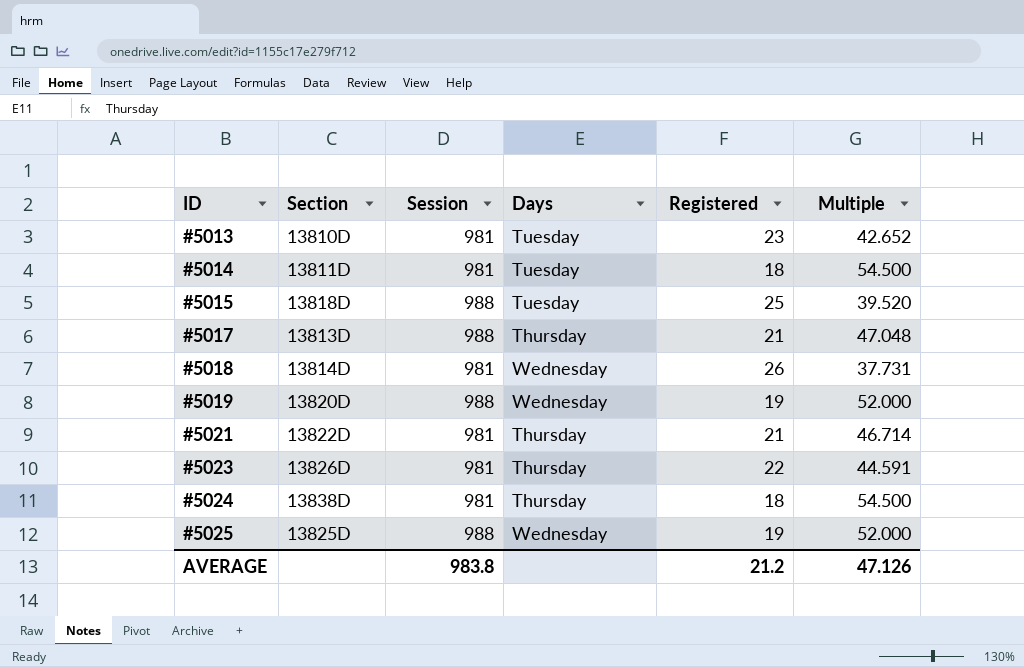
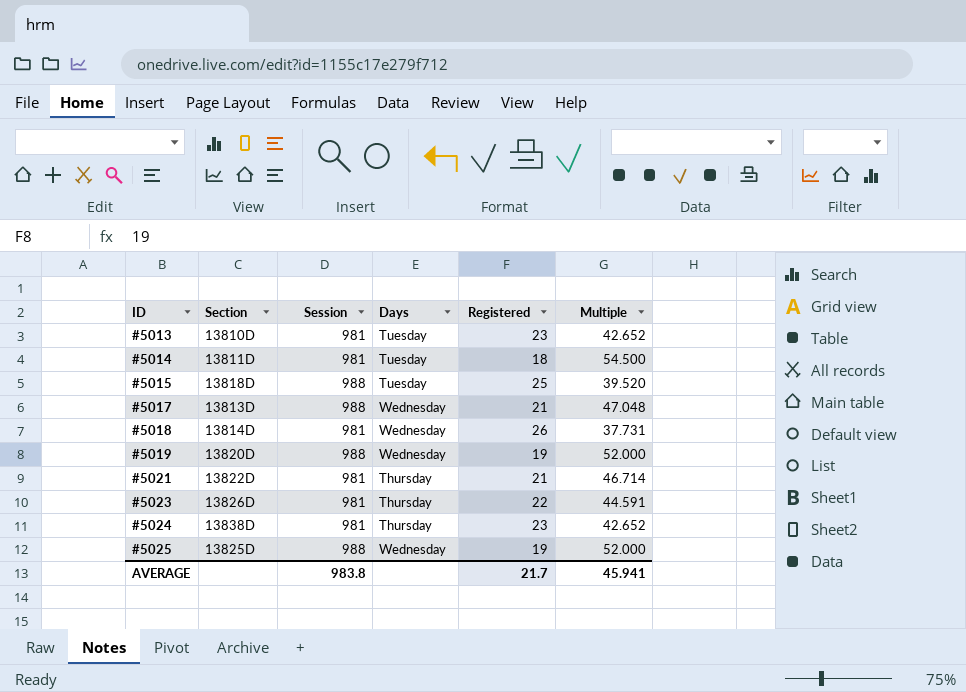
#5017 | Days: Thursday -> Wednesday
#5024 | Registered: 18 -> 23
#5024 | Multiple: 54.500 -> 42.652
AVERAGE | Registered: 21.2 -> 21.7
AVERAGE | Multiple: 47.126 -> 45.941

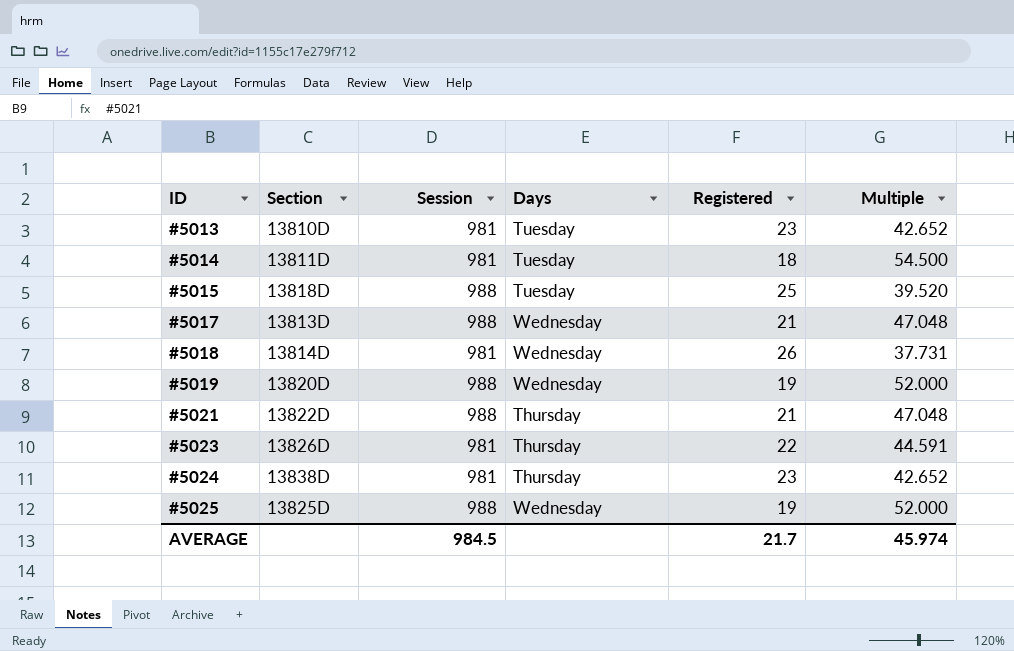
#5021 | Session: 981 -> 988
#5021 | Multiple: 46.714 -> 47.048
AVERAGE | Session: 983.8 -> 984.5
AVERAGE | Multiple: 45.941 -> 45.974

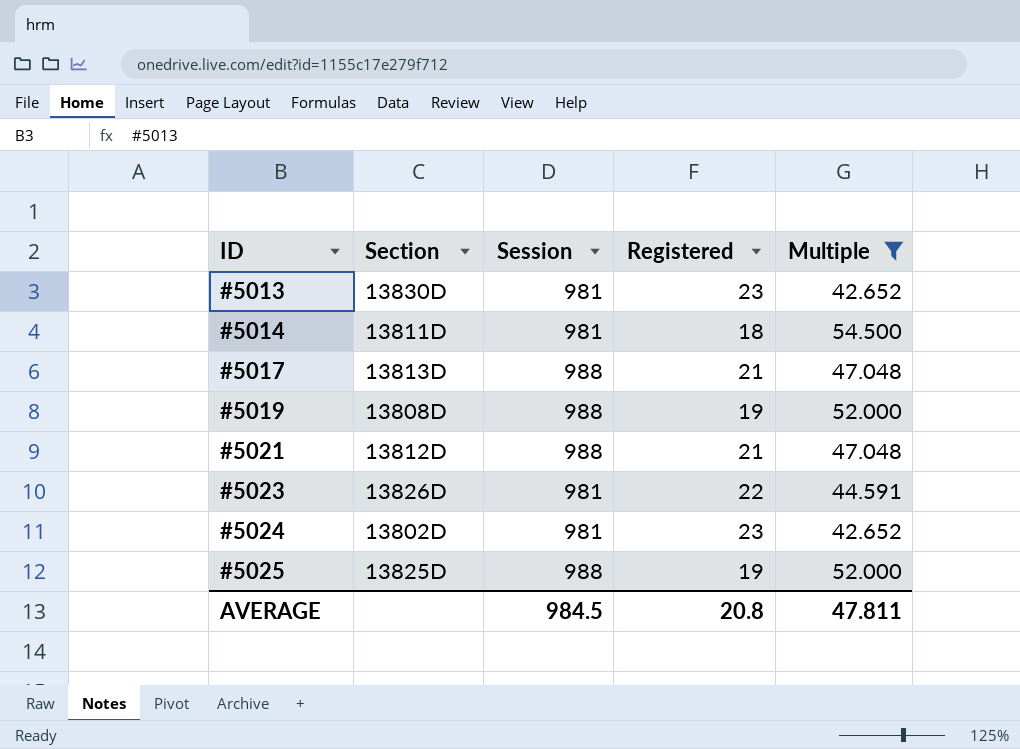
filter: none -> Multiple >= 42.652
column Days | position: 4 -> none
#5013 | Section: 13810D -> 13830D
#5019 | Section: 13820D -> 13808D
#5021 | Section: 13822D -> 13812D
#5024 | Section: 13838D -> 13802D
AVERAGE | Registered: 21.7 -> 20.8
AVERAGE | Multiple: 45.974 -> 47.811

